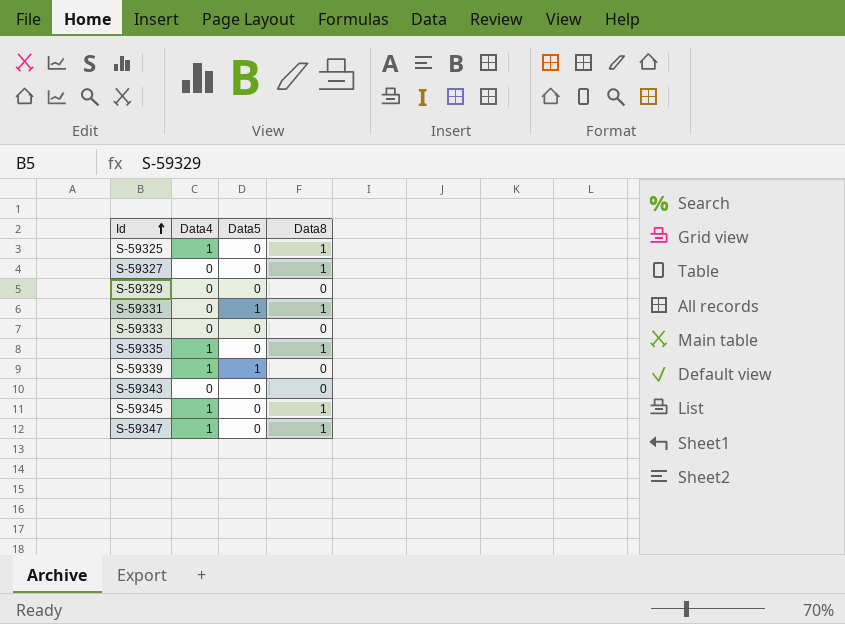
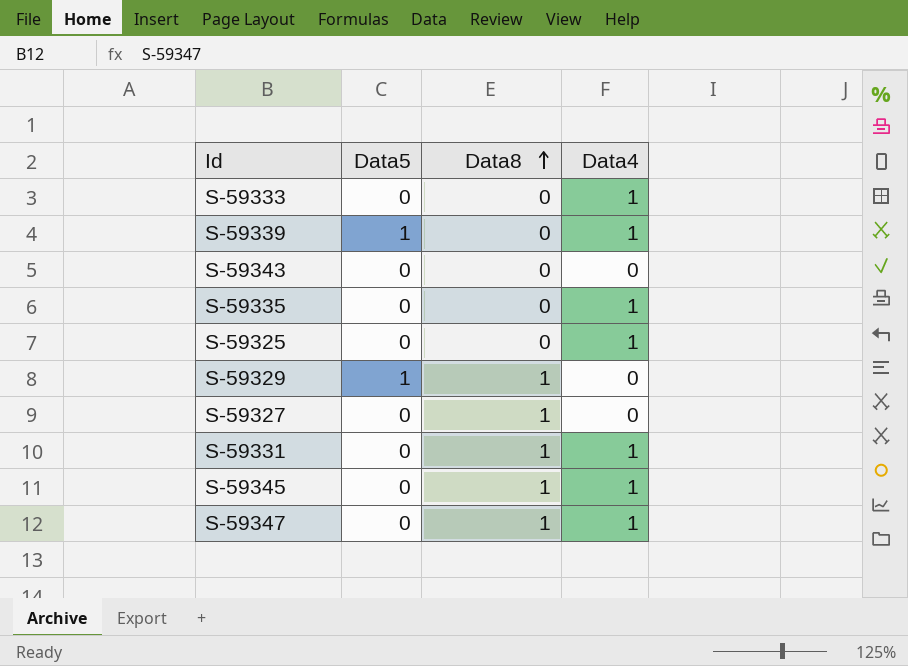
row order: Id ascending -> Data8 ascending
column Data4 | position: 2 -> 4
S-59333 | Data4: 0 -> 1
S-59335 | Data8: 1 -> 0
S-59325 | Data8: 1 -> 0
S-59329 | Data5: 0 -> 1
S-59329 | Data8: 0 -> 1
S-59331 | Data5: 1 -> 0
S-59331 | Data4: 0 -> 1

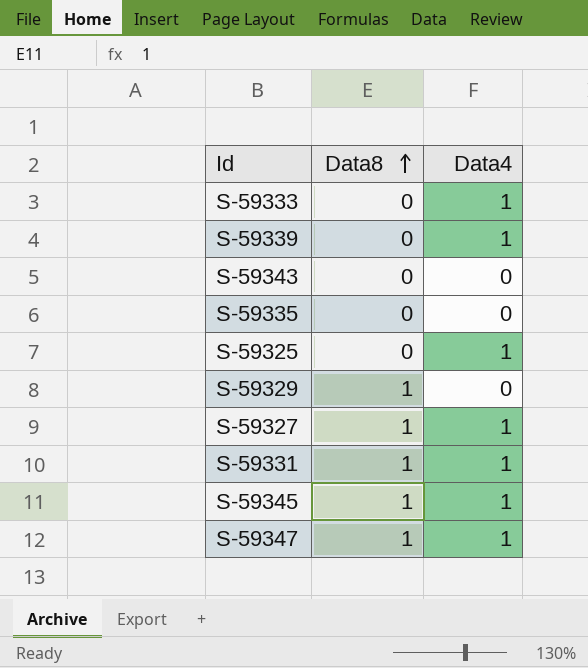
column Data5 | position: 2 -> none
S-59335 | Data4: 1 -> 0
S-59327 | Data4: 0 -> 1

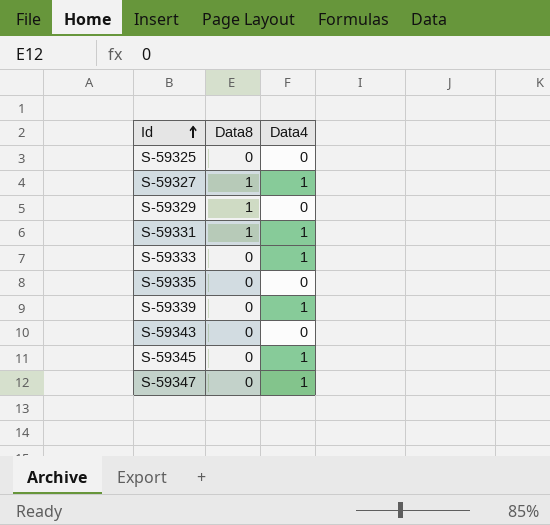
row order: Data8 ascending -> Id ascending
S-59325 | Data4: 1 -> 0
S-59345 | Data8: 1 -> 0
S-59347 | Data8: 1 -> 0

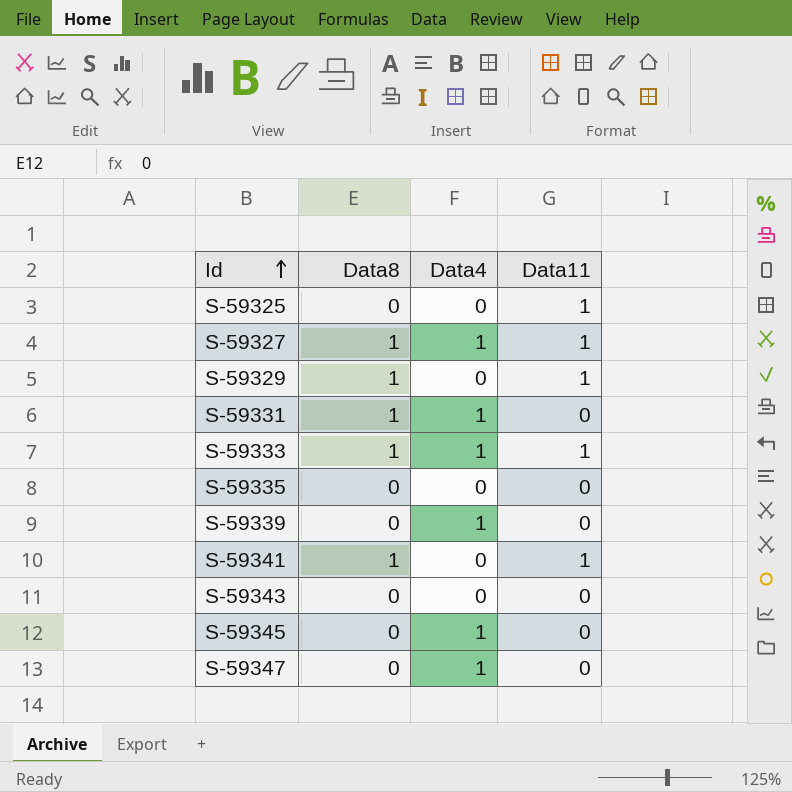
column Data11 | position: none -> 4
S-59333 | Data8: 0 -> 1
row S-59341: none -> 1 | 0 | 1

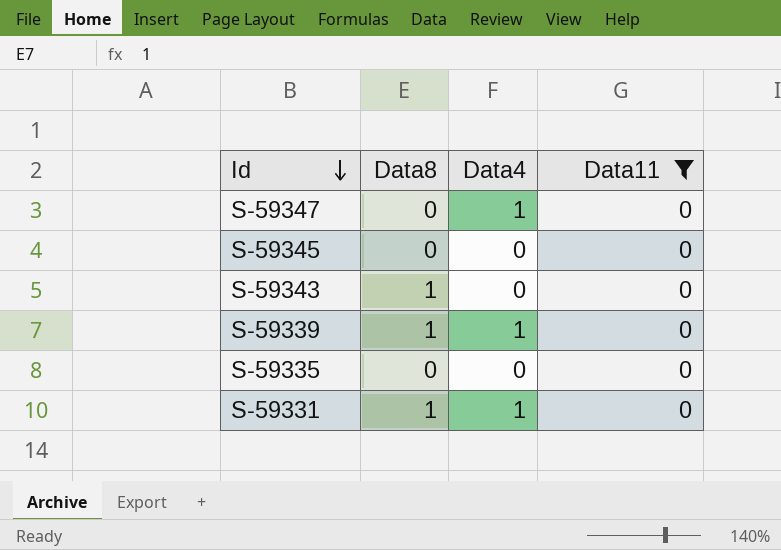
filter: none -> Data11 = 0
row order: Id ascending -> Id descending
S-59345 | Data4: 1 -> 0
S-59343 | Data8: 0 -> 1
S-59339 | Data8: 0 -> 1

